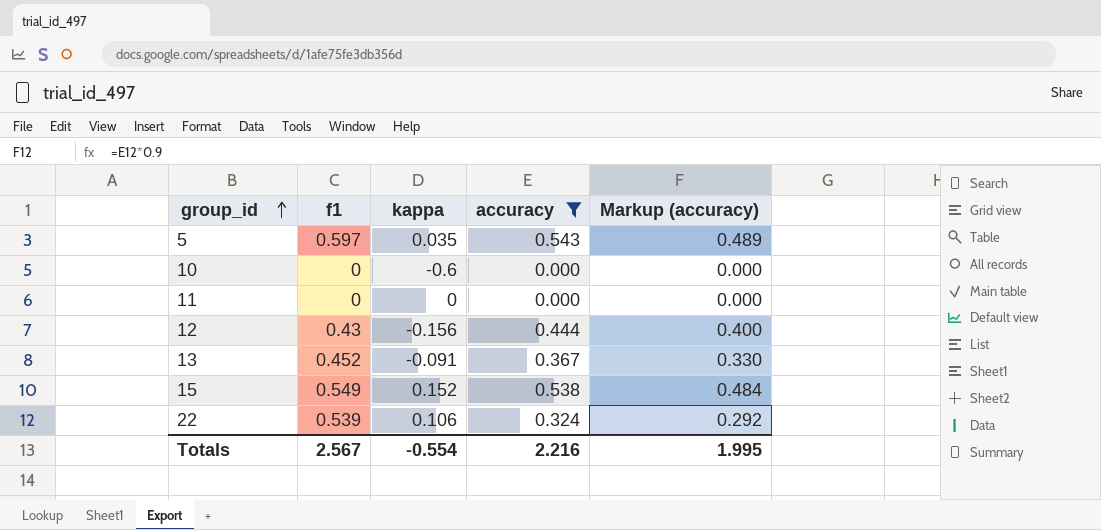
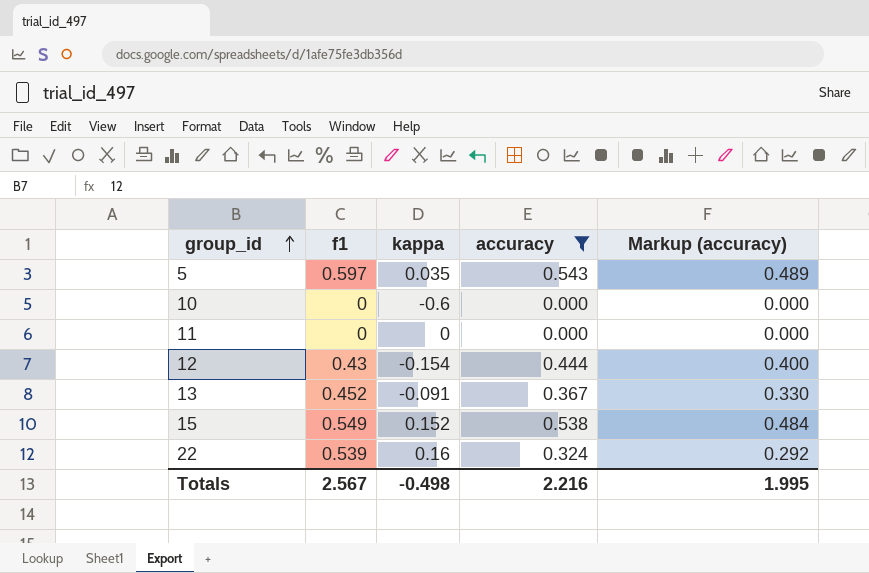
12 | kappa: -0.156 -> -0.154
22 | kappa: 0.106 -> 0.16
Totals | kappa: -0.554 -> -0.498

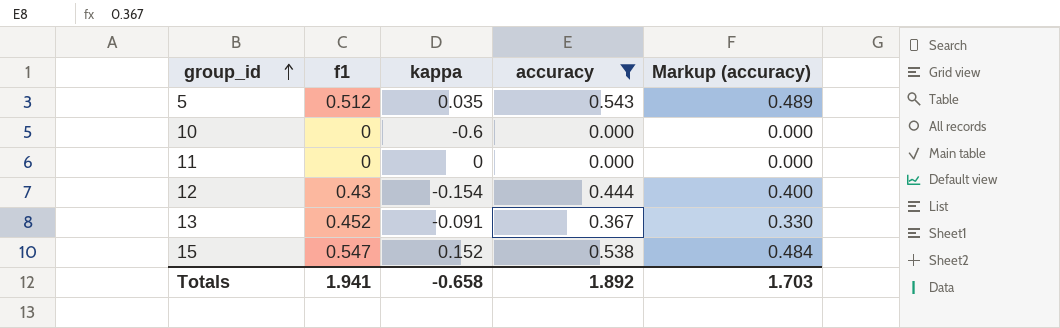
row 22: 0.539 | 0.16 | 0.324 | 0.292 -> none
5 | f1: 0.597 -> 0.512
15 | f1: 0.549 -> 0.547
Totals | f1: 2.567 -> 1.941
Totals | kappa: -0.498 -> -0.658
Totals | accuracy: 2.216 -> 1.892
Totals | Markup (accuracy): 1.995 -> 1.703

